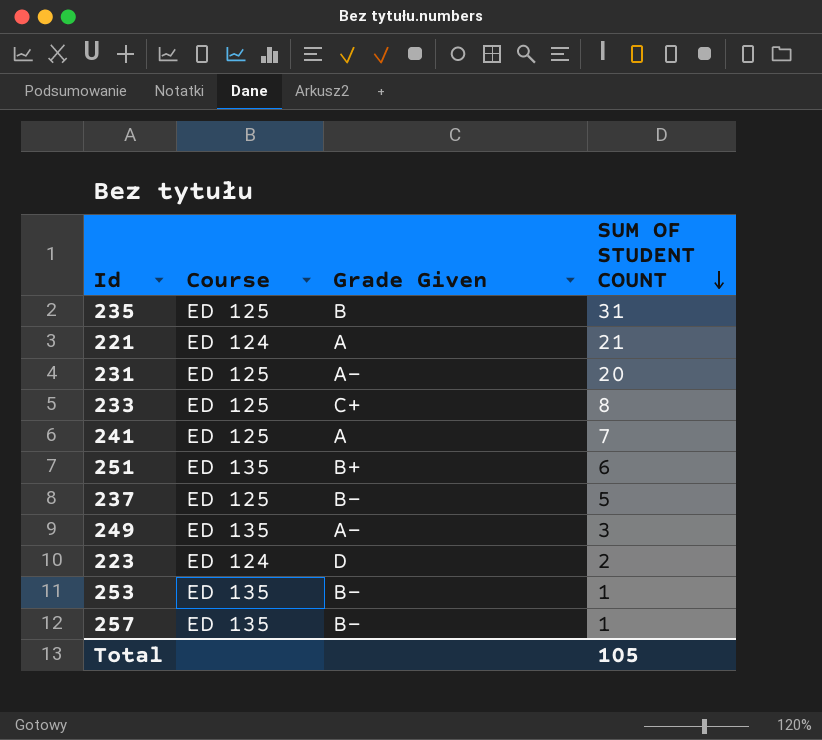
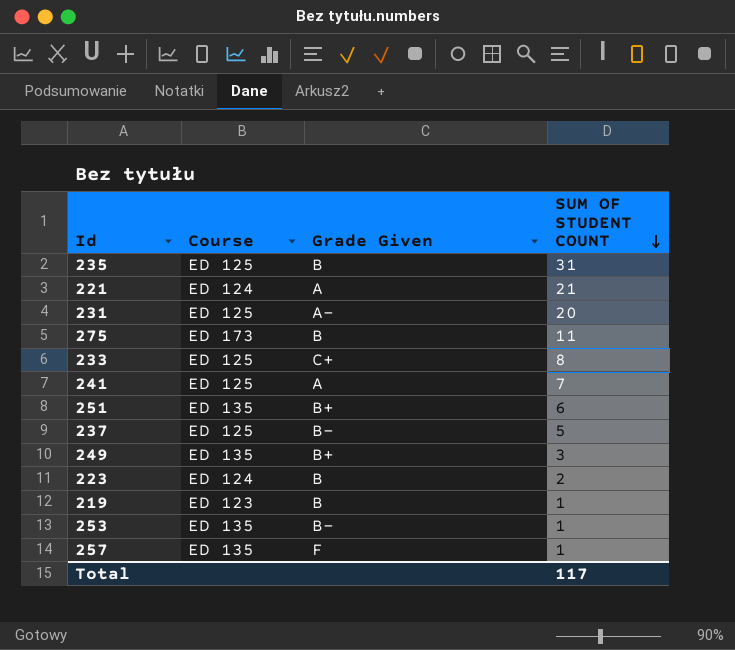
row 275: none -> ED 173 | B | 11
249 | Grade Given: A- -> B+
223 | Grade Given: D -> B
row 219: none -> ED 123 | B | 1
257 | Grade Given: B- -> F
Total | SUM OF STUDENT COUNT: 105 -> 117

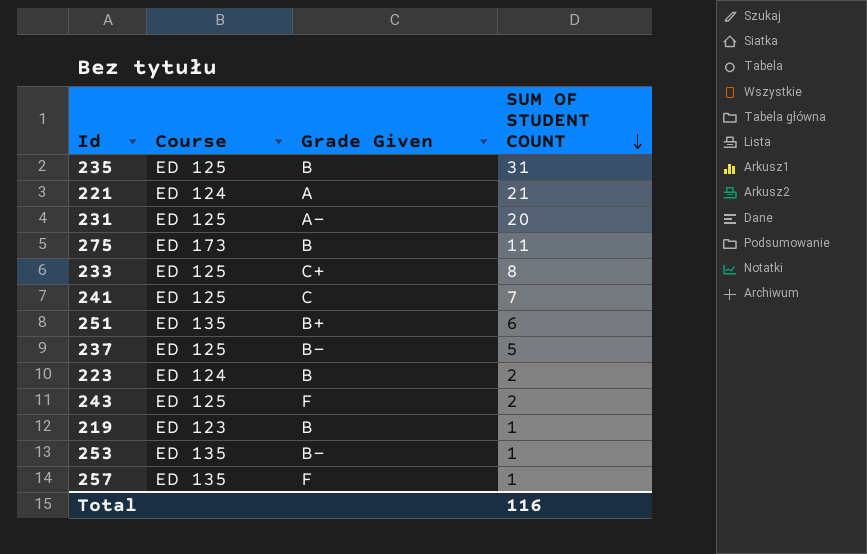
row 249: ED 135 | B+ | 3 -> none
241 | Grade Given: A -> C
row 243: none -> ED 125 | F | 2
Total | SUM OF STUDENT COUNT: 117 -> 116

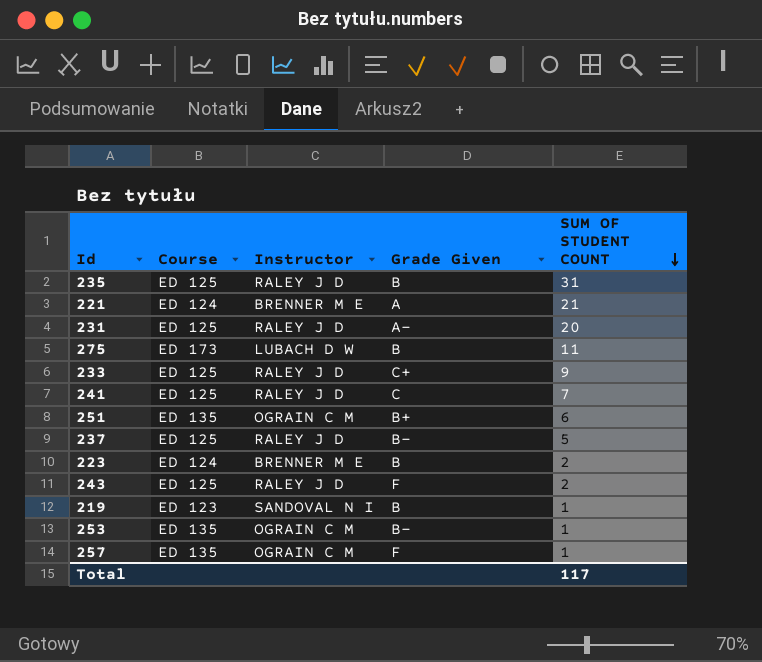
column Instructor | position: none -> 3
233 | SUM OF STUDENT COUNT: 8 -> 9
Total | SUM OF STUDENT COUNT: 116 -> 117

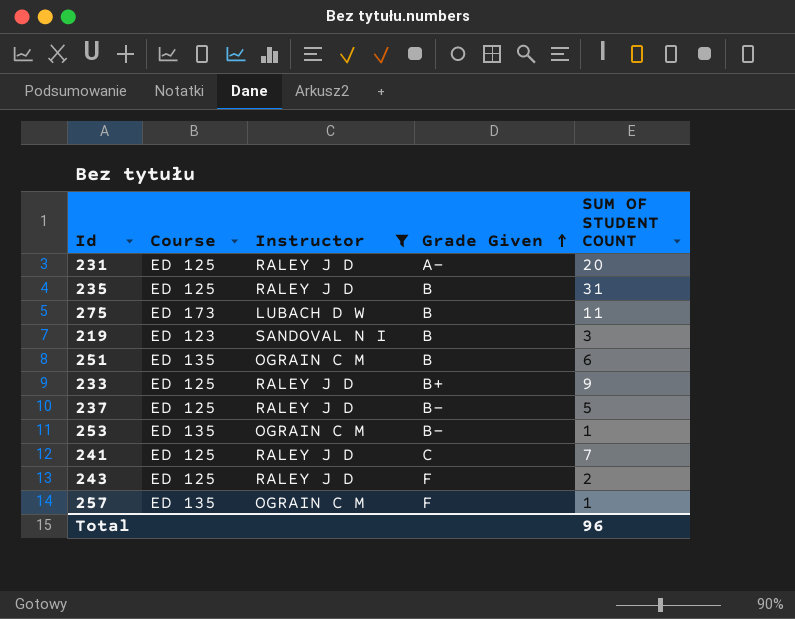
filter: none -> Instructor != BRENNER M E
row order: SUM OF STUDENT COUNT descending -> Grade Given ascending
219 | SUM OF STUDENT COUNT: 1 -> 3
251 | Grade Given: B+ -> B
233 | Grade Given: C+ -> B+
Total | SUM OF STUDENT COUNT: 117 -> 96

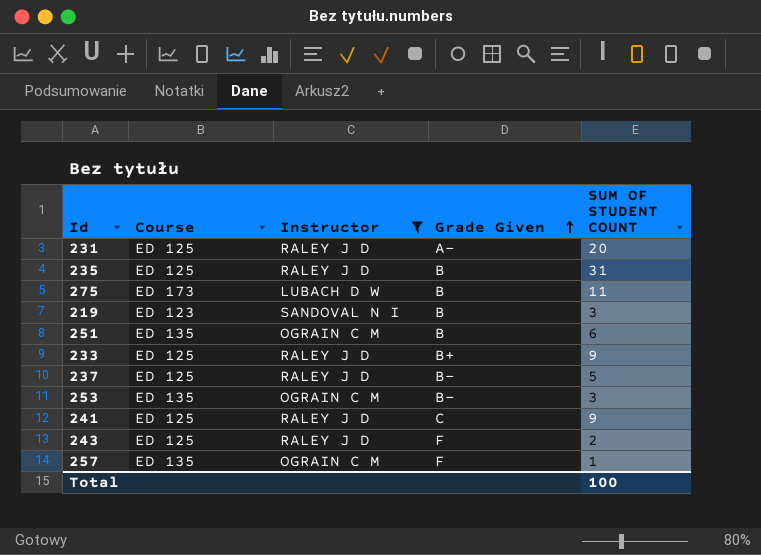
253 | SUM OF STUDENT COUNT: 1 -> 3
241 | SUM OF STUDENT COUNT: 7 -> 9
Total | SUM OF STUDENT COUNT: 96 -> 100

